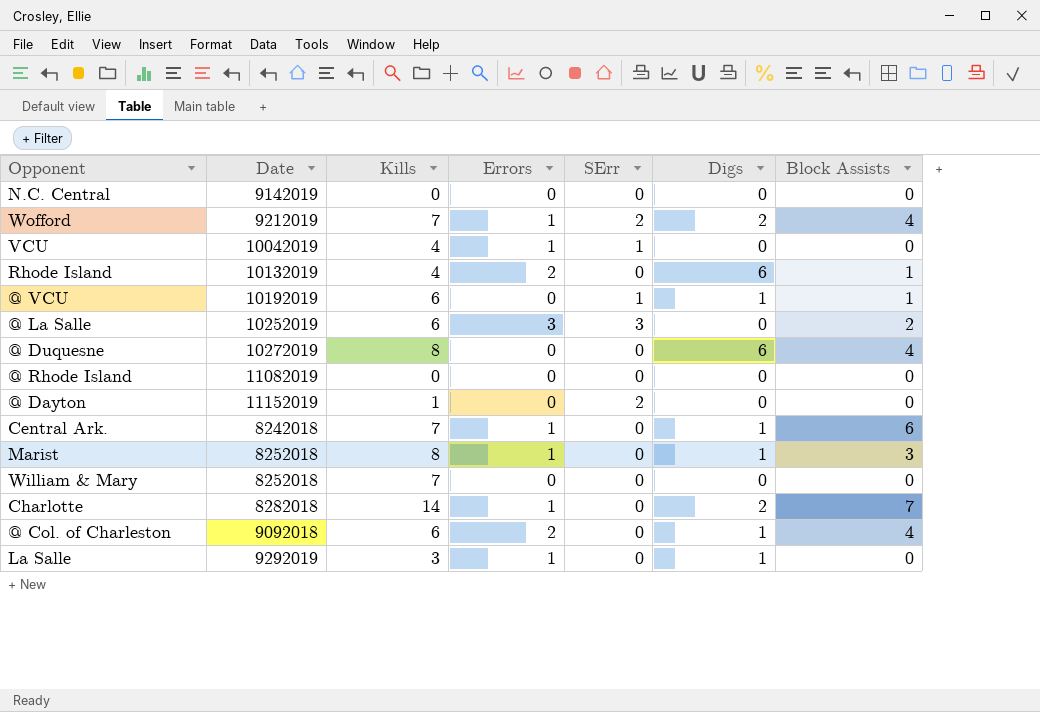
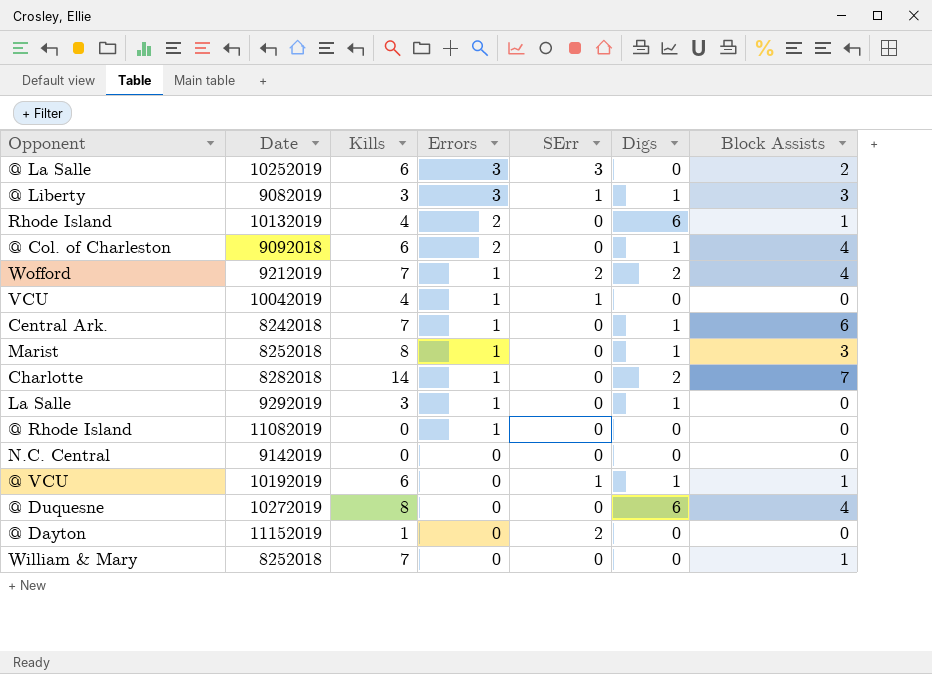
row order: none -> Errors descending
row @ Liberty: none -> 9082019 | 3 | 3 | 1 | 1 | 3
@ Rhode Island | Errors: 0 -> 1
William & Mary | Block Assists: 0 -> 1

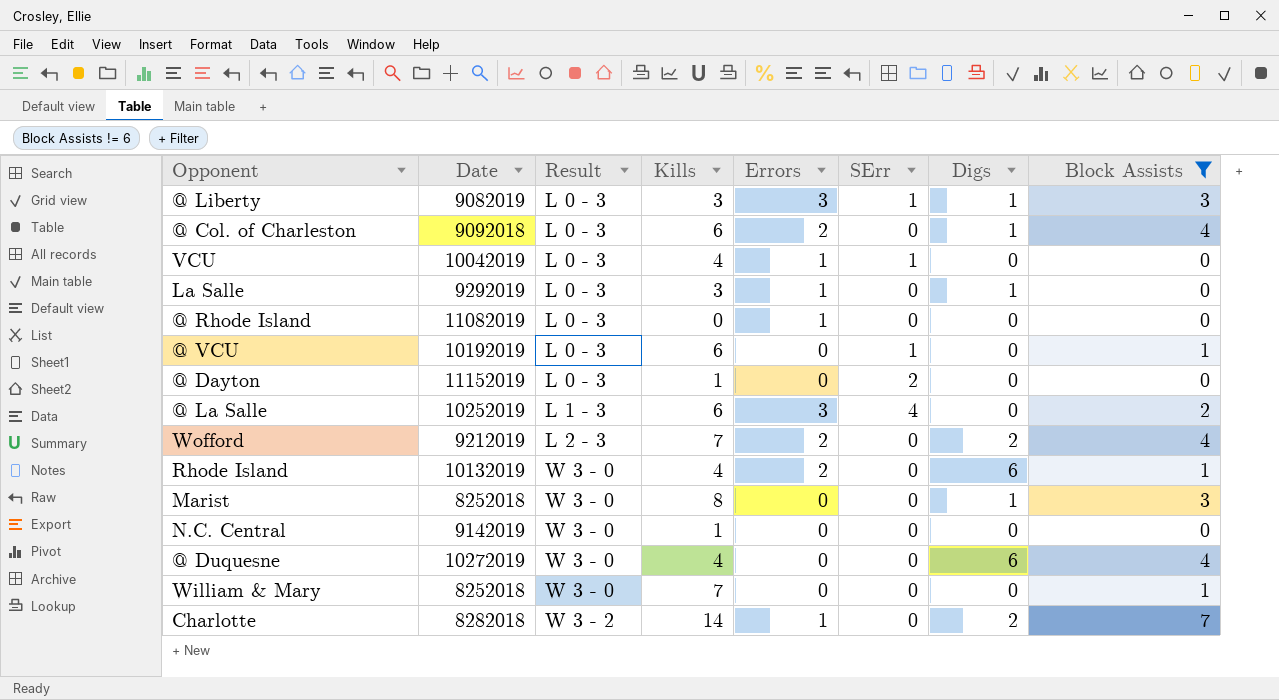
filter: none -> Block Assists != 6
row order: Errors descending -> Result ascending
column Result | position: none -> 3
@ VCU | Digs: 1 -> 0
@ La Salle | SErr: 3 -> 4
Wofford | Errors: 1 -> 2
Wofford | SErr: 2 -> 0
Marist | Errors: 1 -> 0
N.C. Central | Kills: 0 -> 1
@ Duquesne | Kills: 8 -> 4

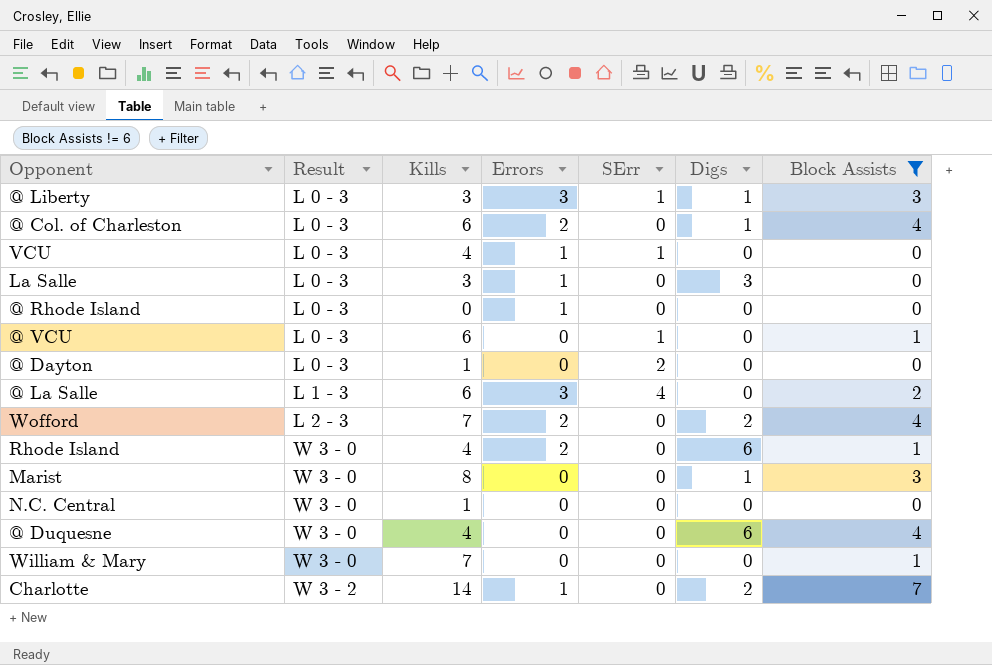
column Date | position: 2 -> none
La Salle | Digs: 1 -> 3

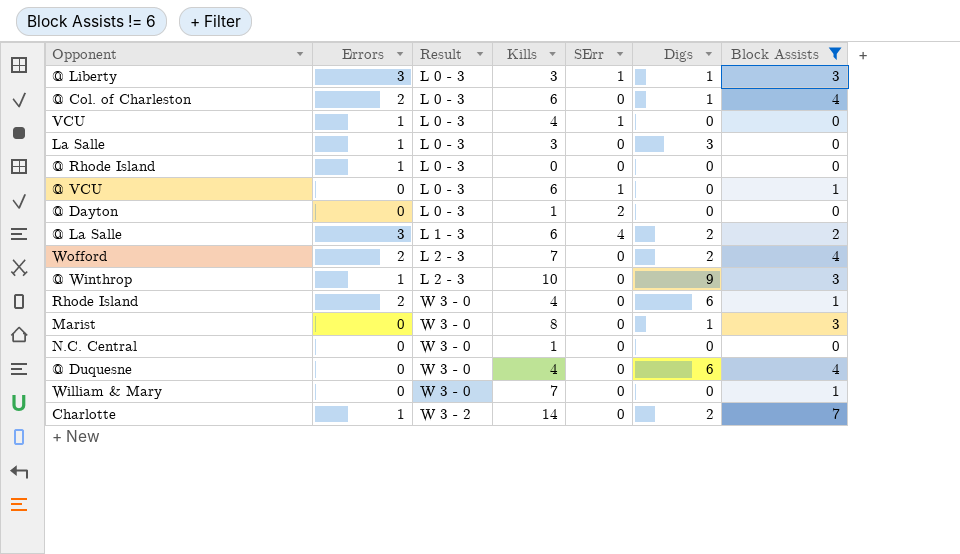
column Errors | position: 4 -> 2
@ La Salle | Digs: 0 -> 2
row @ Winthrop: none -> 1 | L 2 - 3 | 10 | 0 | 9 | 3

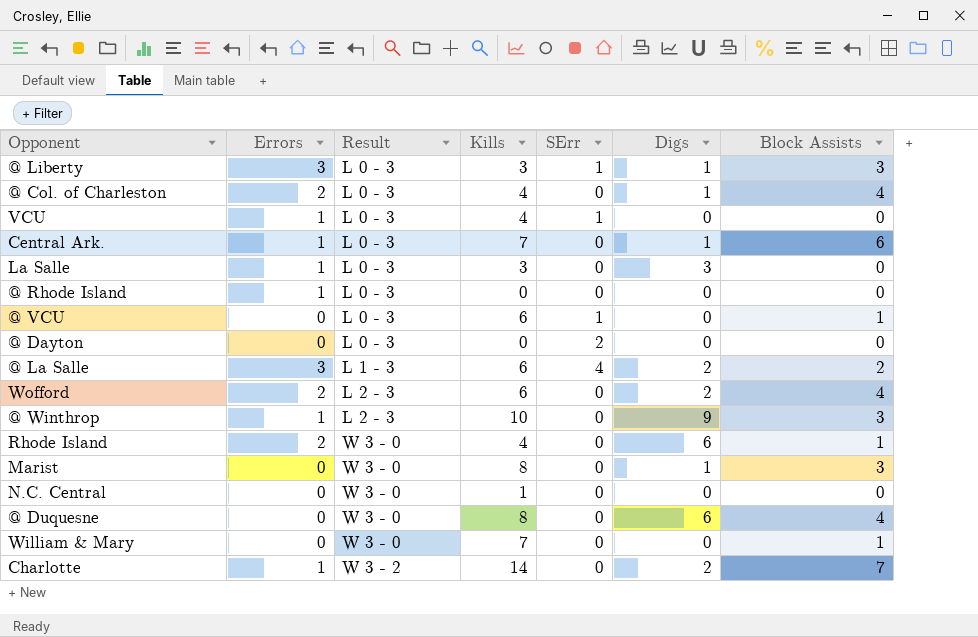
filter: Block Assists != 6 -> none
@ Col. of Charleston | Kills: 6 -> 4
@ Dayton | Kills: 1 -> 0
Wofford | Kills: 7 -> 6
@ Duquesne | Kills: 4 -> 8

